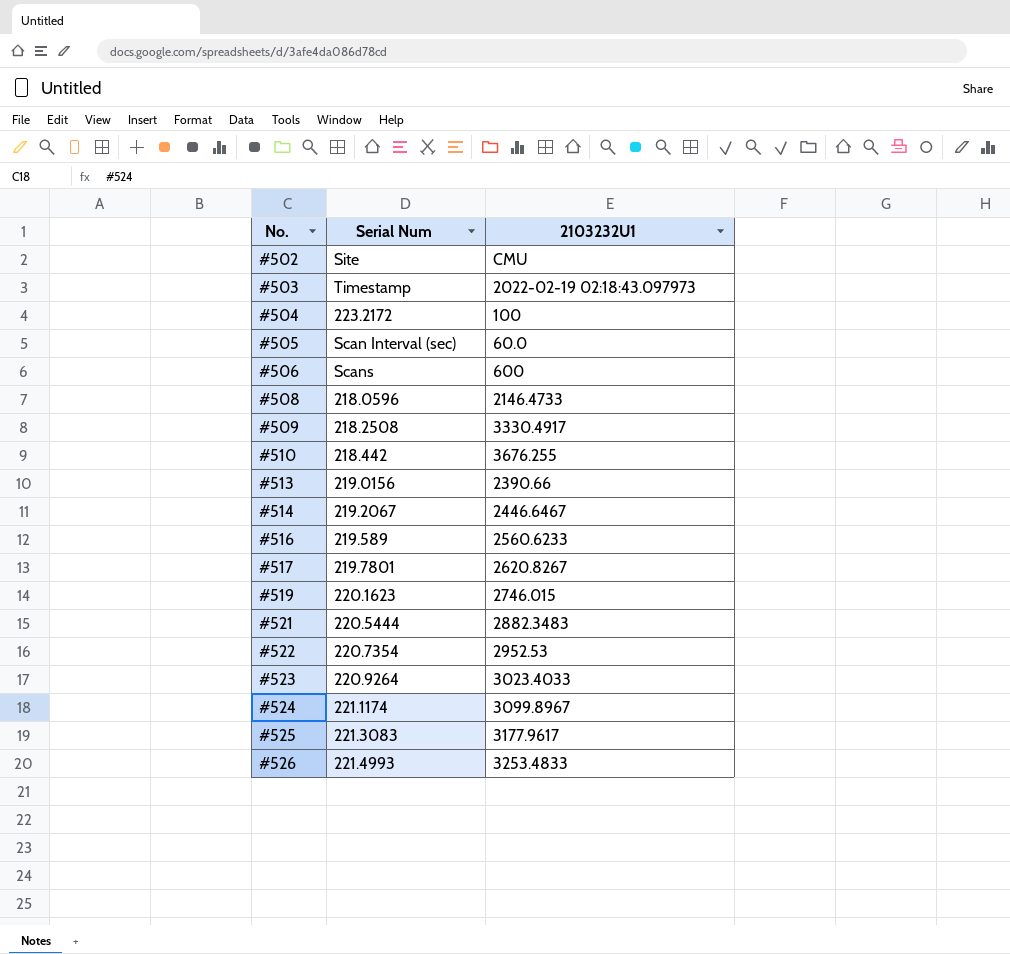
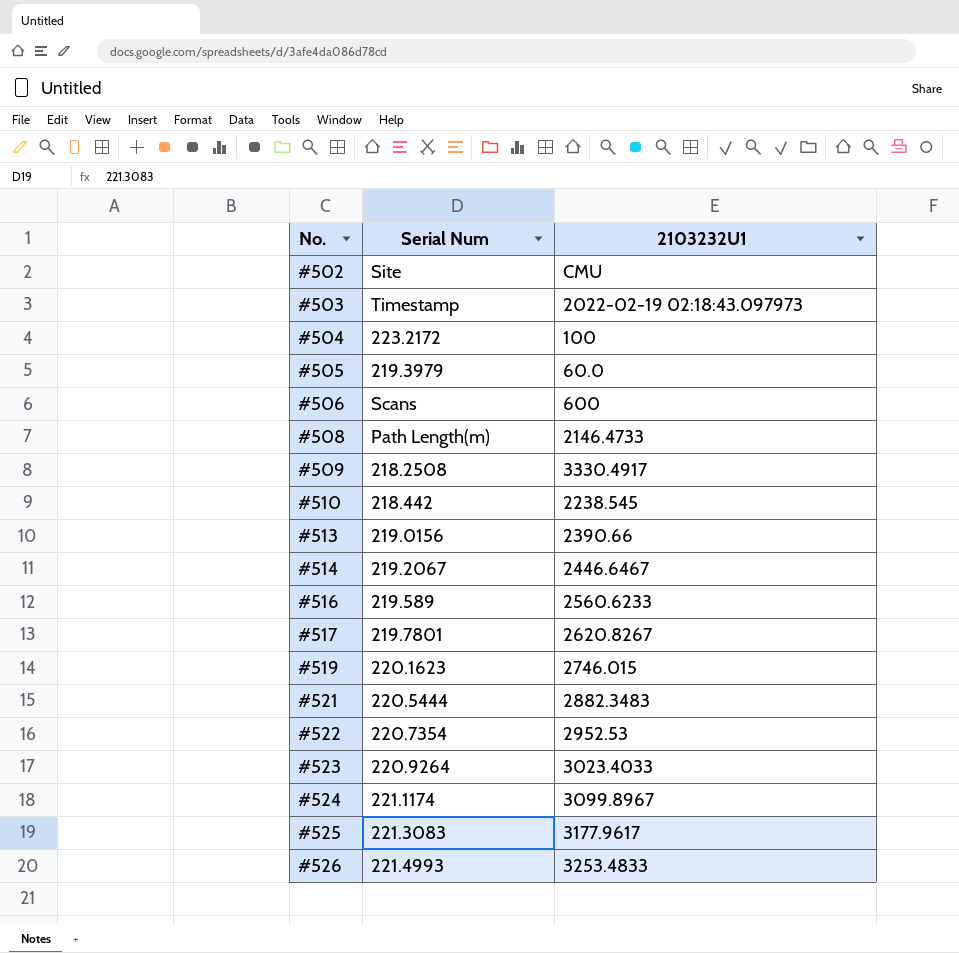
#505 | Serial Num: Scan Interval (sec) -> 219.3979
#508 | Serial Num: 218.0596 -> Path Length(m)
#510 | 2103232U1: 3676.255 -> 2238.545

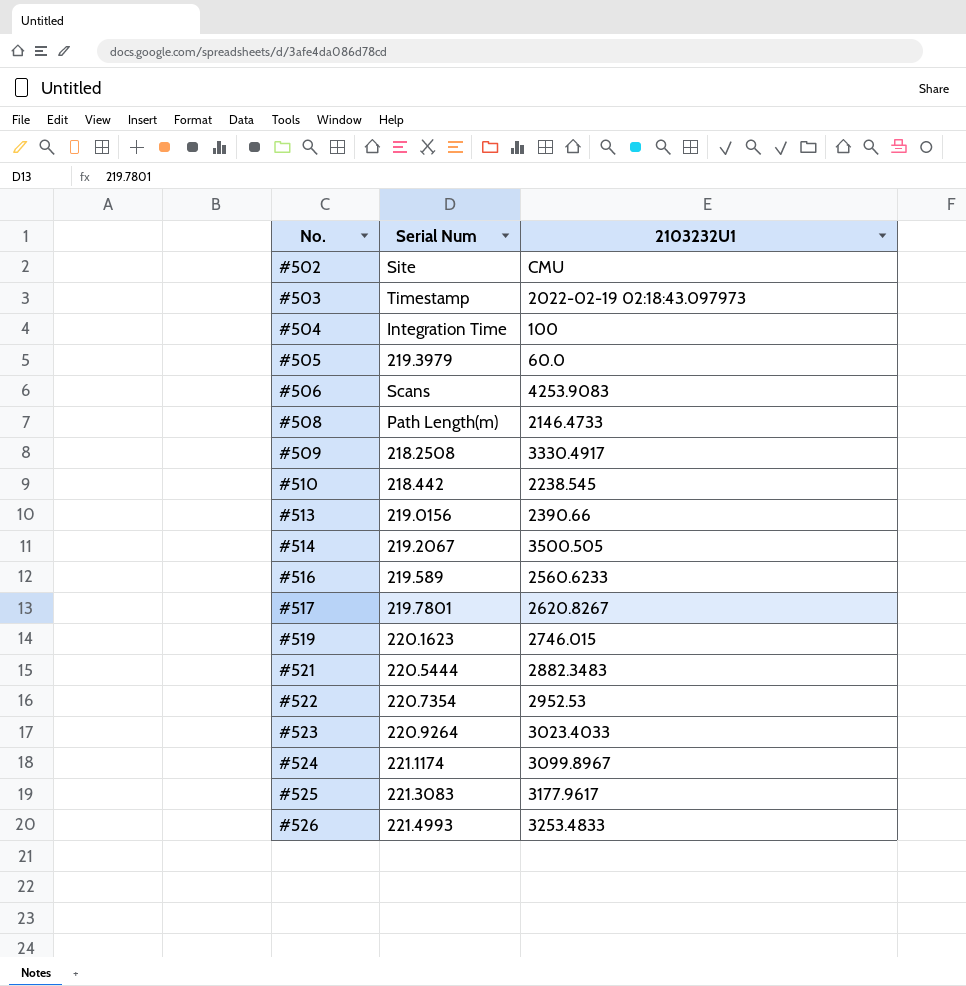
#504 | Serial Num: 223.2172 -> Integration Time
#506 | 2103232U1: 600 -> 4253.9083
#514 | 2103232U1: 2446.6467 -> 3500.505

